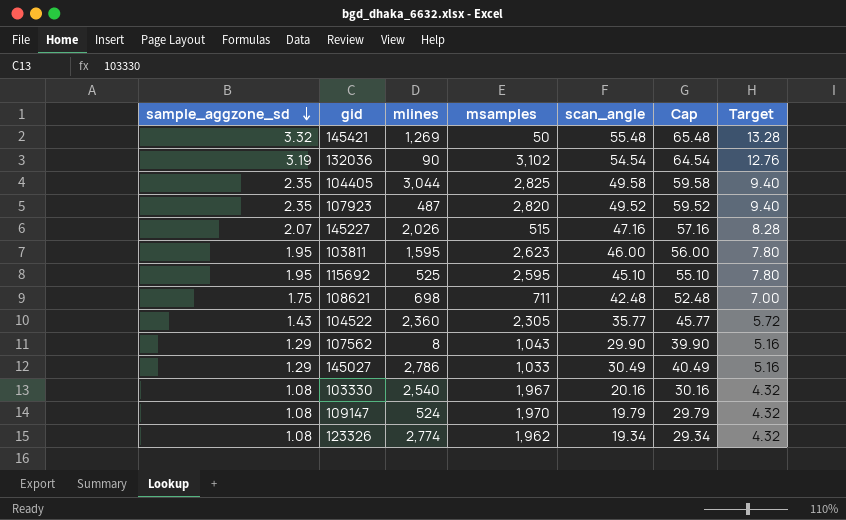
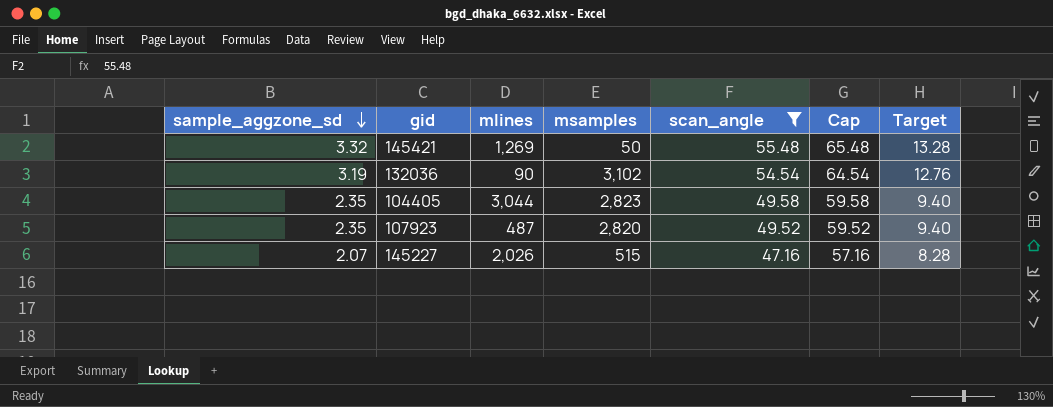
filter: none -> scan_angle >= 47.16
104405 | msamples: 2,825 -> 2,823

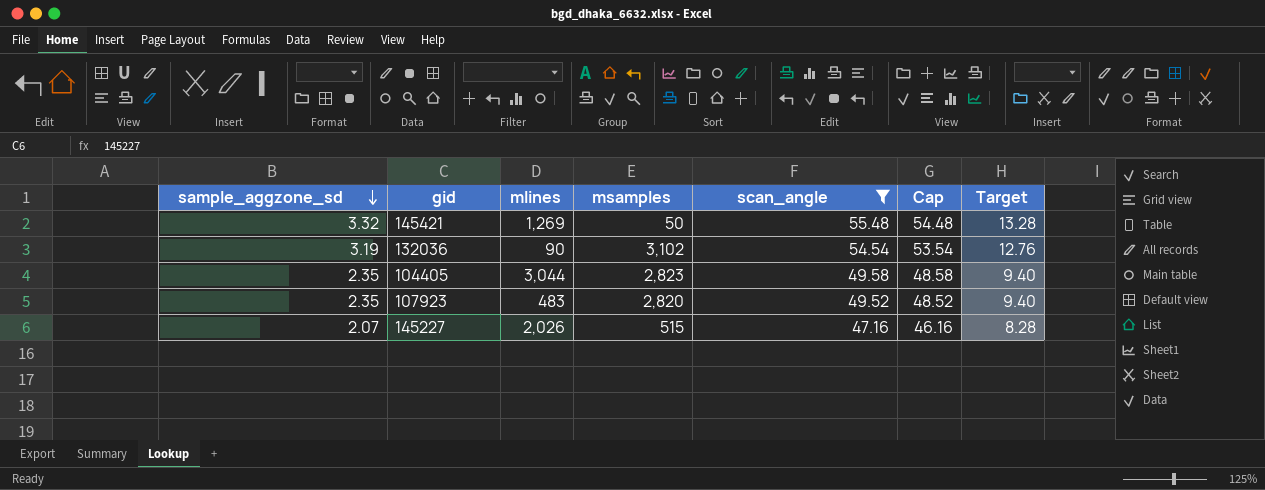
column Cap | formula: [scan_angle] + 10 -> [scan_angle] - 1
107923 | mlines: 487 -> 483

